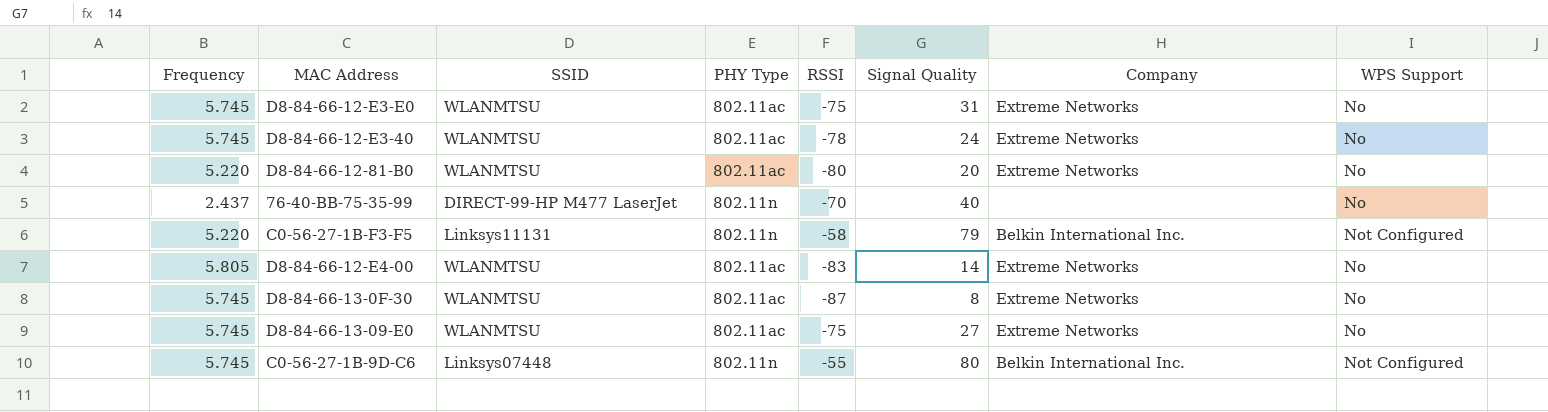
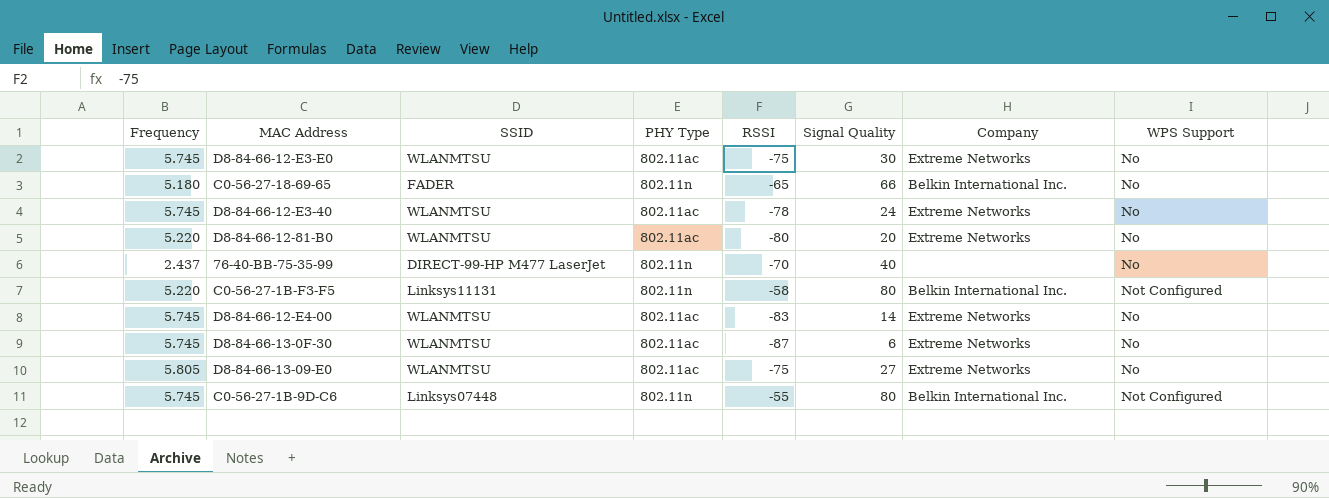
D8-84-66-12-E3-E0 | Signal Quality: 31 -> 30
row C0-56-27-18-69-65: none -> 5.180 | FADER | 802.11n | -65 | 66 | Belkin International Inc. | No
C0-56-27-1B-F3-F5 | Signal Quality: 79 -> 80
D8-84-66-12-E4-00 | Frequency: 5.805 -> 5.745
D8-84-66-13-0F-30 | Signal Quality: 8 -> 6
D8-84-66-13-09-E0 | Frequency: 5.745 -> 5.805

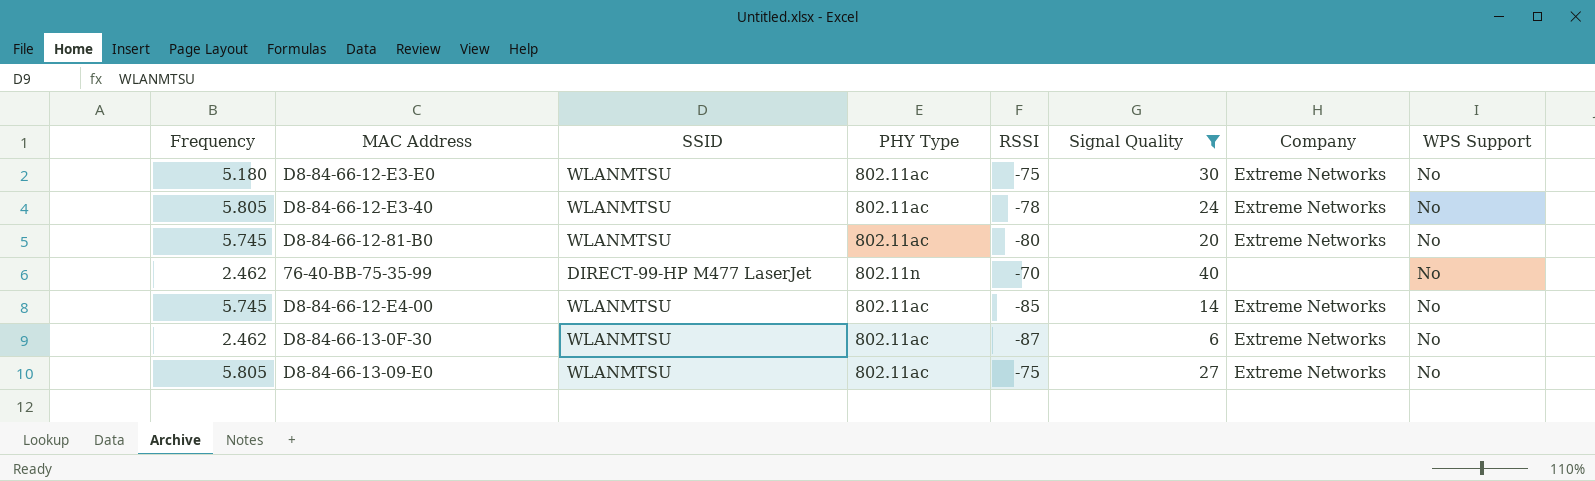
filter: none -> Signal Quality <= 40
D8-84-66-12-E3-E0 | Frequency: 5.745 -> 5.180
D8-84-66-12-E3-40 | Frequency: 5.745 -> 5.805
D8-84-66-12-81-B0 | Frequency: 5.220 -> 5.745
76-40-BB-75-35-99 | Frequency: 2.437 -> 2.462
D8-84-66-12-E4-00 | RSSI: -83 -> -85
D8-84-66-13-0F-30 | Frequency: 5.745 -> 2.462

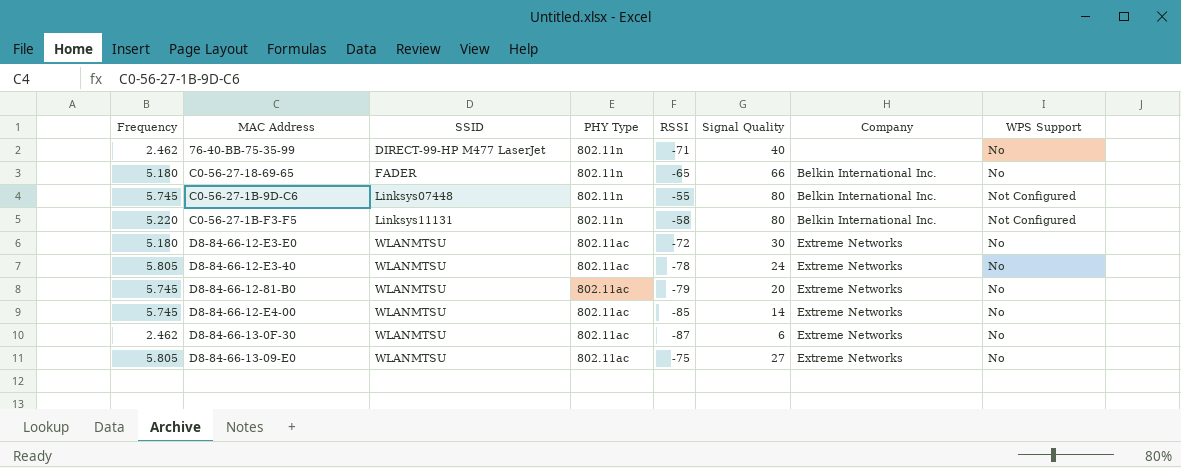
filter: Signal Quality <= 40 -> none
row order: none -> SSID ascending
76-40-BB-75-35-99 | RSSI: -70 -> -71
D8-84-66-12-E3-E0 | RSSI: -75 -> -72
D8-84-66-12-81-B0 | RSSI: -80 -> -79

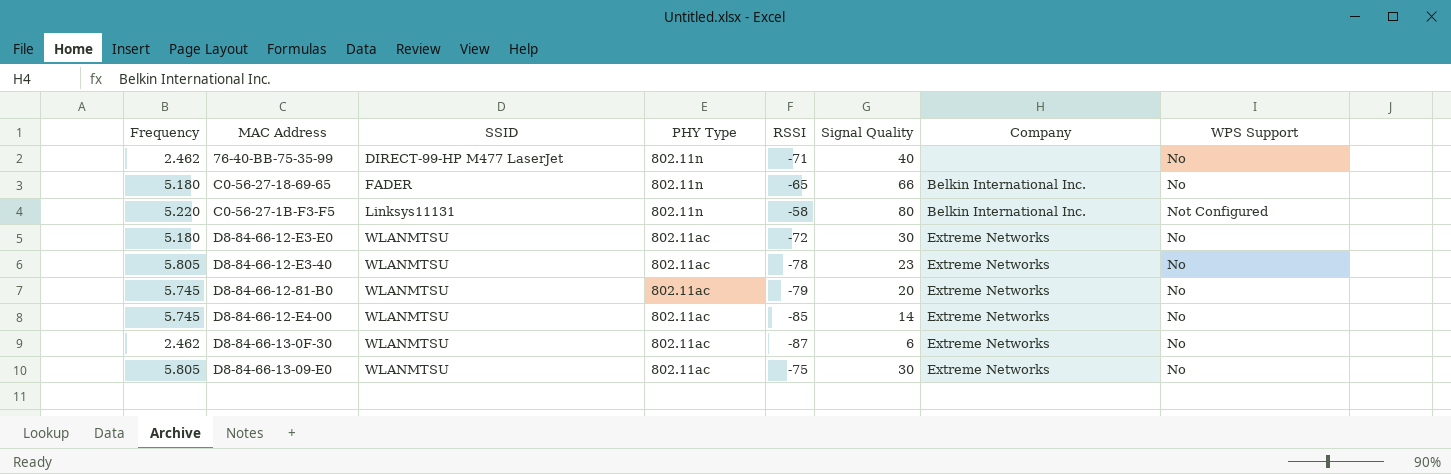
row C0-56-27-1B-9D-C6: 5.745 | Linksys07448 | 802.11n | -55 | 80 | Belkin International Inc. | Not Configured -> none
D8-84-66-12-E3-40 | Signal Quality: 24 -> 23
D8-84-66-13-09-E0 | Signal Quality: 27 -> 30

